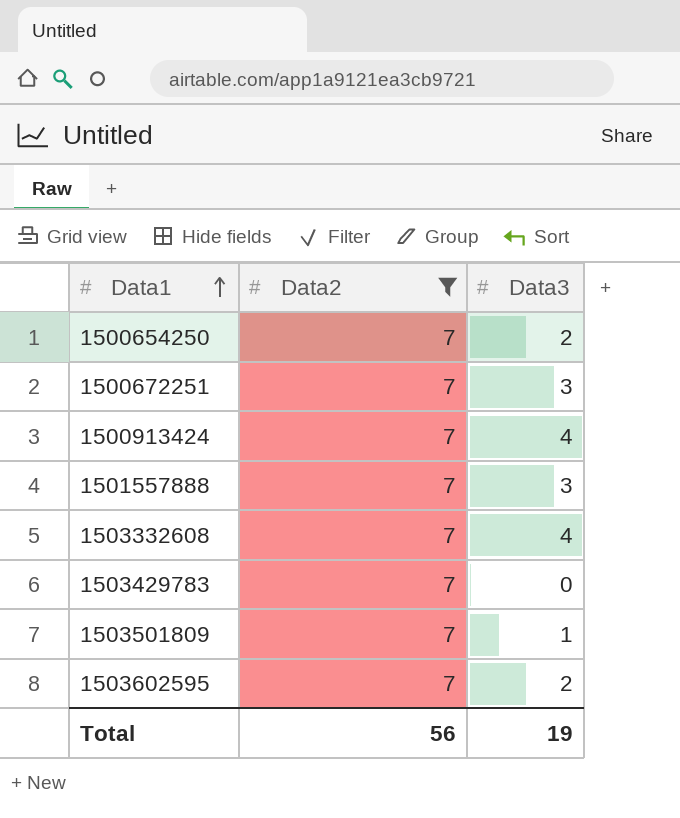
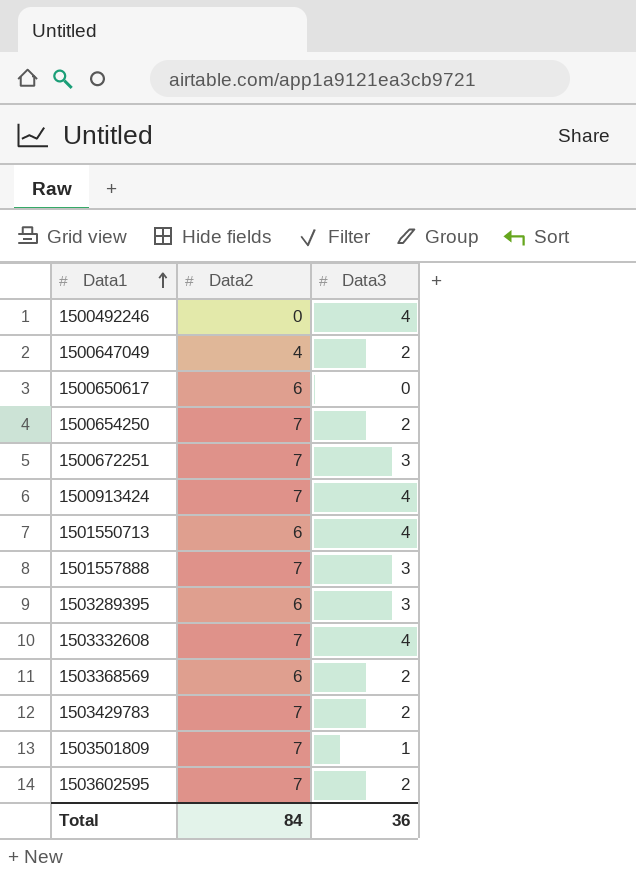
filter: Data2 = 7 -> none
1503429783 | Data3: 0 -> 2
Total | Data2: 56 -> 84
Total | Data3: 19 -> 36

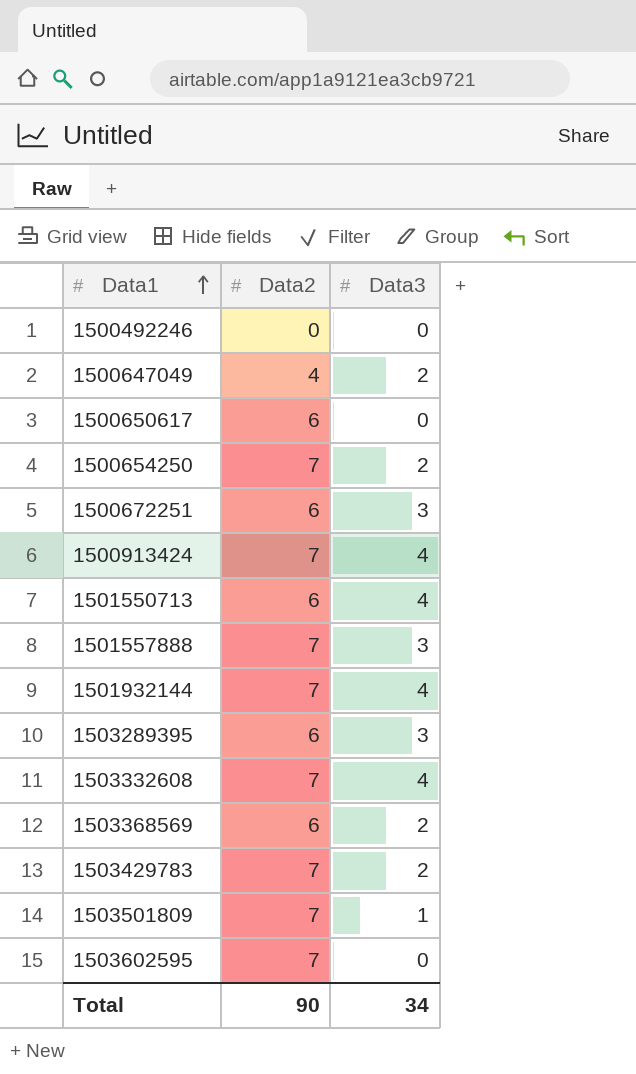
1500492246 | Data3: 4 -> 0
1500672251 | Data2: 7 -> 6
row 1501932144: none -> 7 | 4
1503602595 | Data3: 2 -> 0
Total | Data2: 84 -> 90
Total | Data3: 36 -> 34

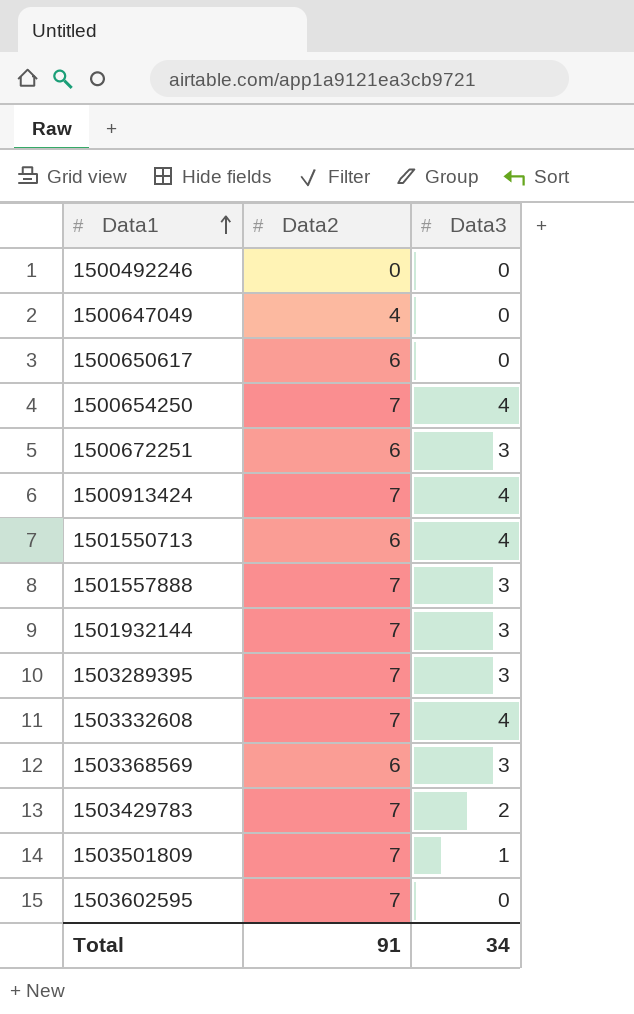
1500647049 | Data3: 2 -> 0
1500654250 | Data3: 2 -> 4
1501932144 | Data3: 4 -> 3
1503289395 | Data2: 6 -> 7
1503368569 | Data3: 2 -> 3
Total | Data2: 90 -> 91

